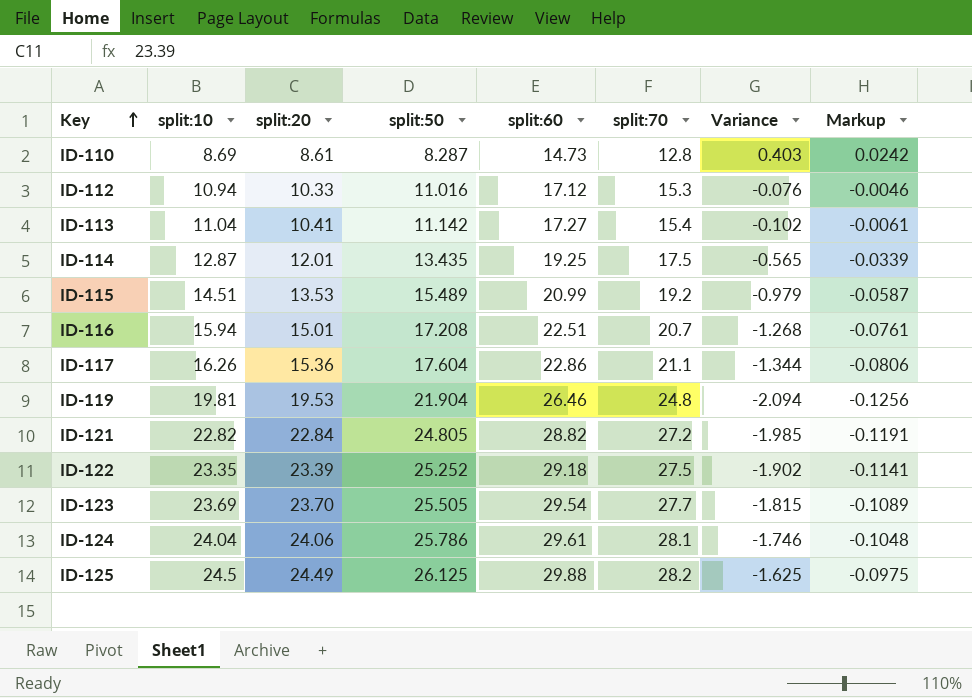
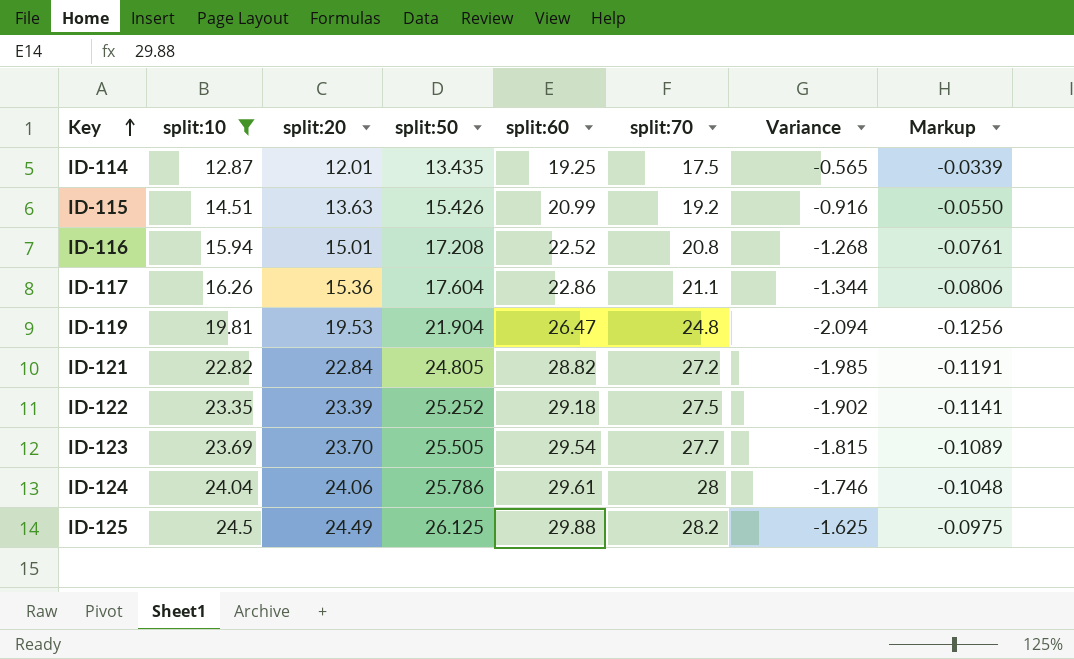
filter: none -> split:10 >= 12.87
ID-115 | split:20: 13.53 -> 13.63
ID-115 | split:50: 15.489 -> 15.426
ID-115 | Variance: -0.979 -> -0.916
ID-115 | Markup: -0.0587 -> -0.0550
ID-116 | split:60: 22.51 -> 22.52
ID-116 | split:70: 20.7 -> 20.8
ID-119 | split:60: 26.46 -> 26.47
ID-124 | split:70: 28.1 -> 28

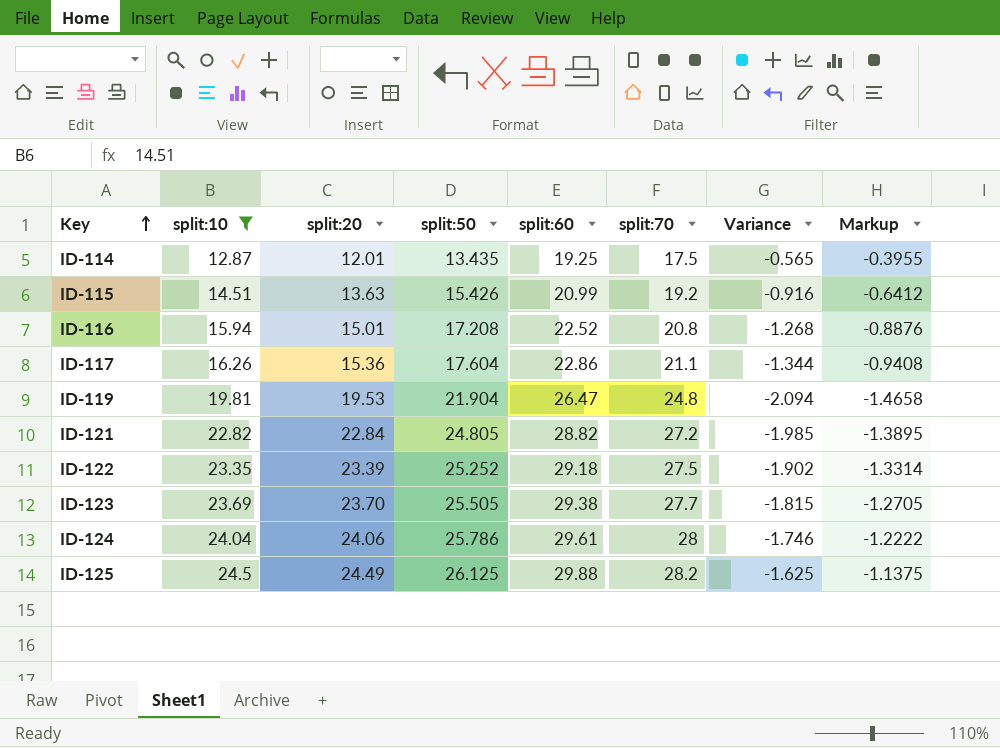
column Markup | formula: [Variance] * 0.06 -> [Variance] * 0.7
ID-123 | split:60: 29.54 -> 29.38

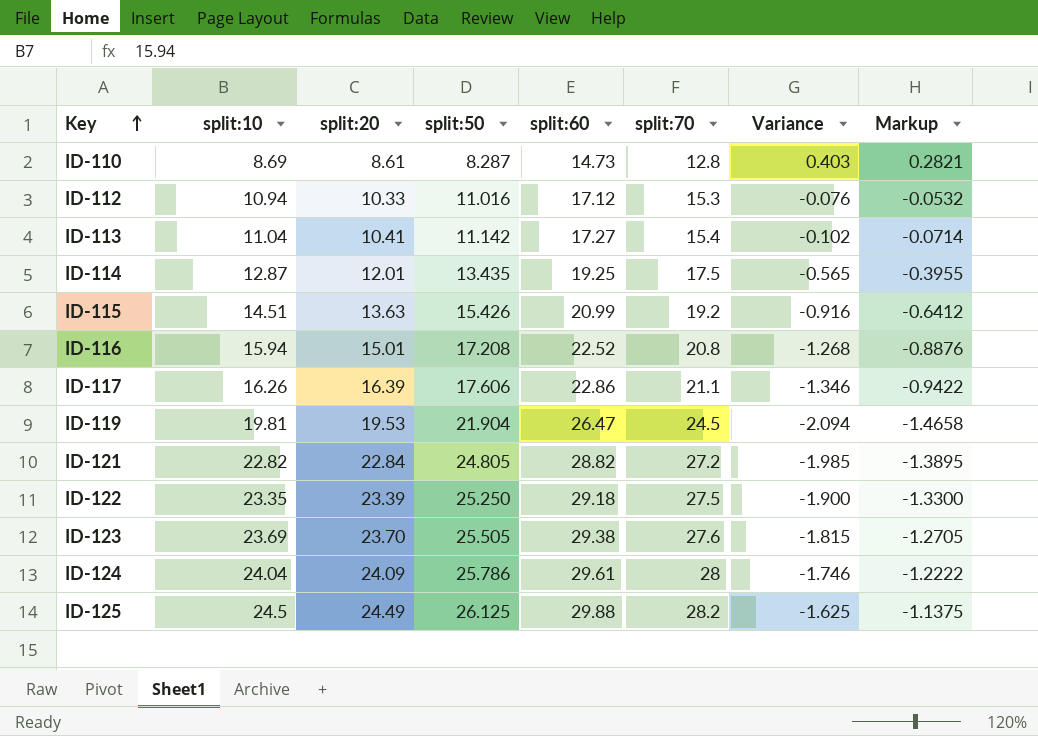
filter: split:10 >= 12.87 -> none
ID-117 | split:20: 15.36 -> 16.39
ID-117 | split:50: 17.604 -> 17.606
ID-117 | Variance: -1.344 -> -1.346
ID-117 | Markup: -0.9408 -> -0.9422
ID-119 | split:70: 24.8 -> 24.5
ID-122 | split:50: 25.252 -> 25.250
ID-122 | Variance: -1.902 -> -1.900
ID-122 | Markup: -1.3314 -> -1.3300
ID-123 | split:70: 27.7 -> 27.6
ID-124 | split:20: 24.06 -> 24.09

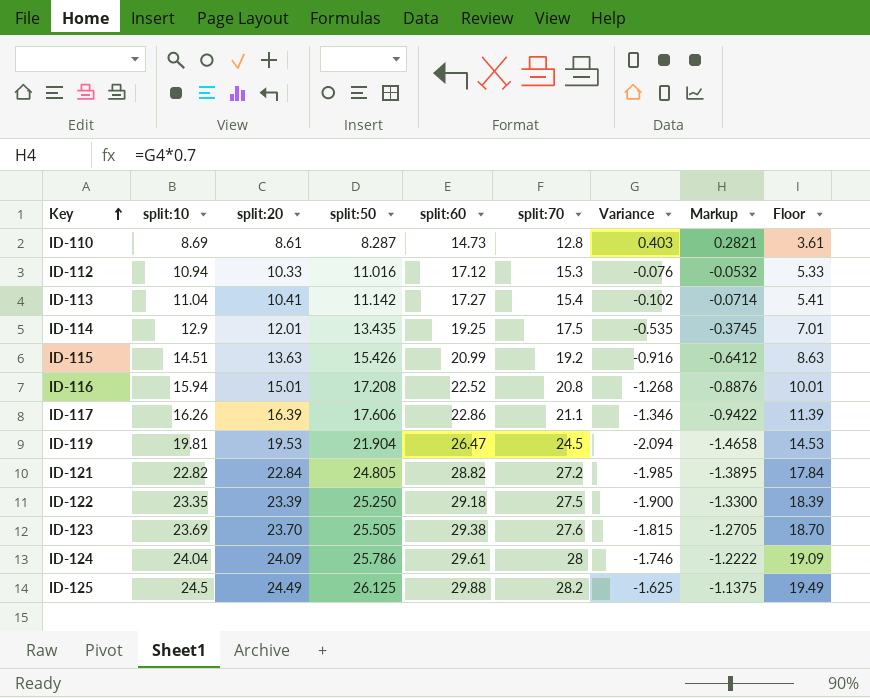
column Floor | formula: none -> [split:20] - 5
ID-114 | split:10: 12.87 -> 12.9
ID-114 | Variance: -0.565 -> -0.535
ID-114 | Markup: -0.3955 -> -0.3745

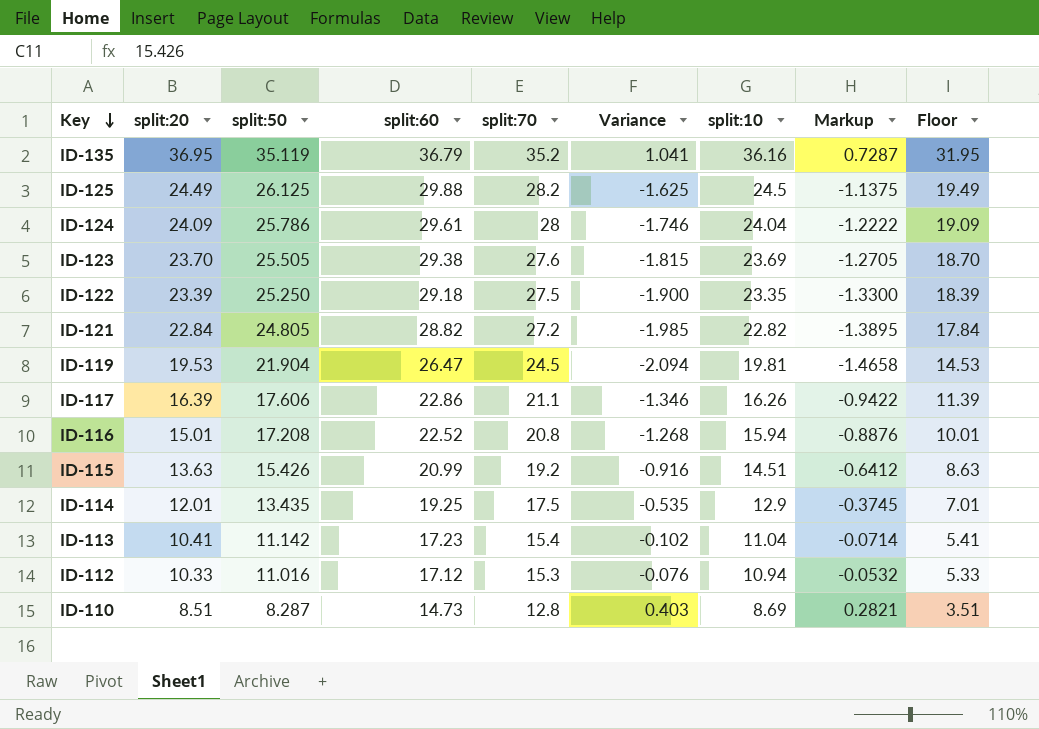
row order: Key ascending -> Key descending
column split:10 | position: 2 -> 7
row ID-135: none -> 36.95 | 35.119 | 36.79 | 35.2 | 1.041 | 36.16 | 0.7287 | 31.95
ID-113 | split:60: 17.27 -> 17.23
ID-110 | split:20: 8.61 -> 8.51
ID-110 | Floor: 3.61 -> 3.51

